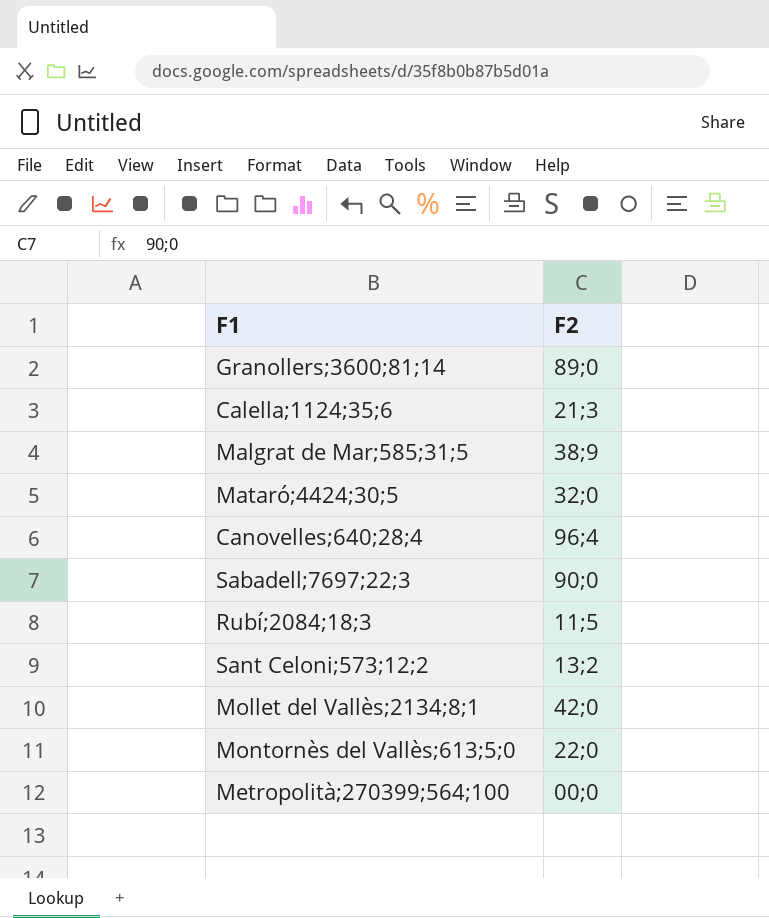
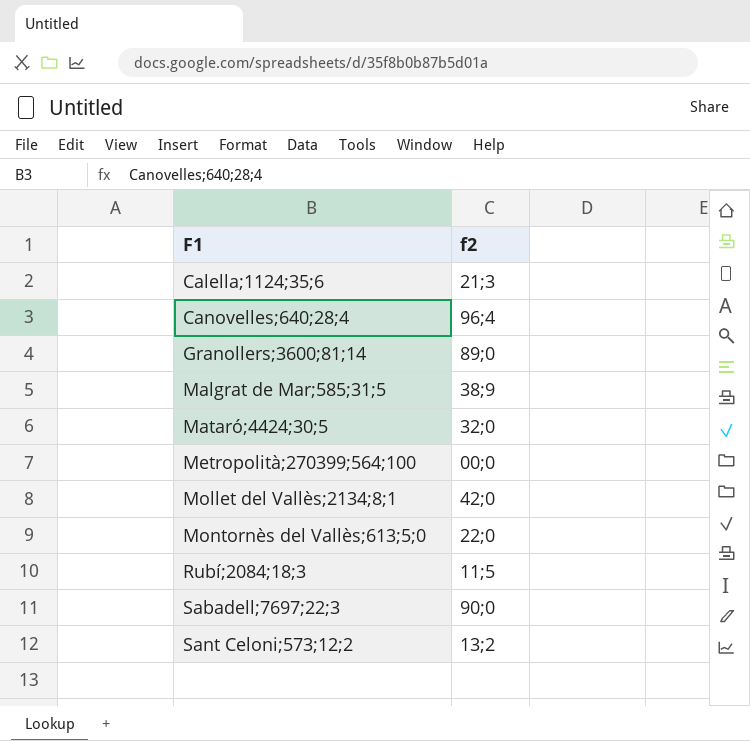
row order: none -> F1 ascending
column name: F2 -> f2

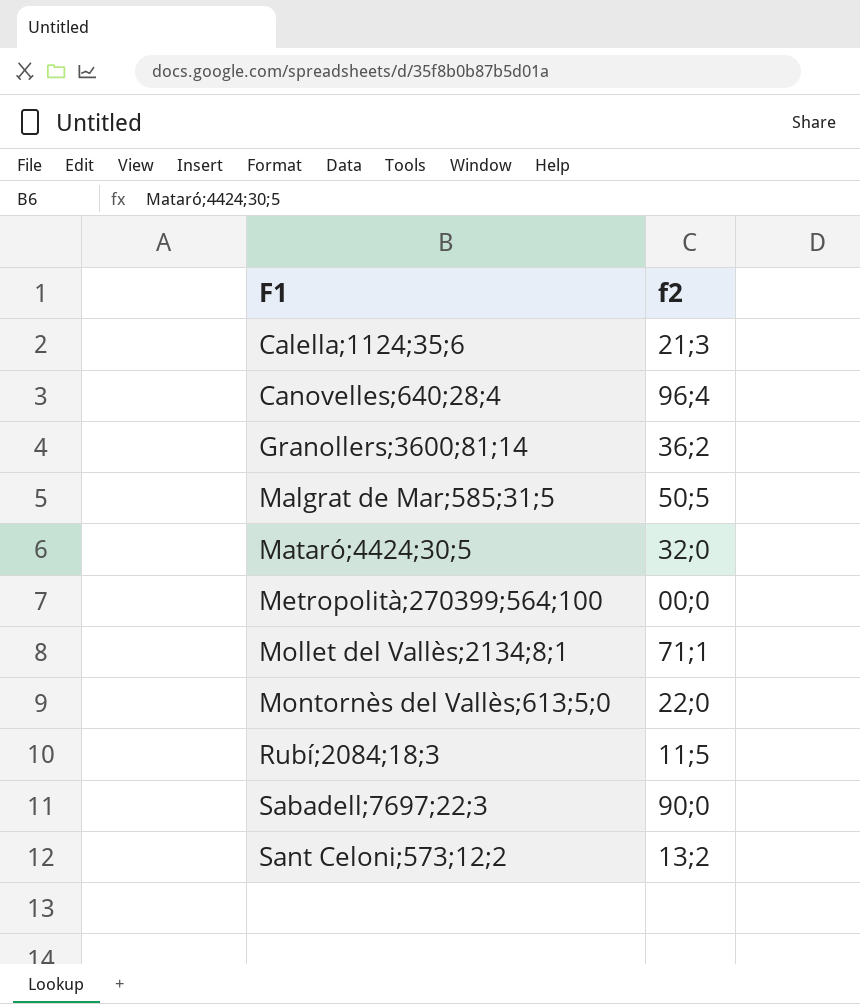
Granollers;3600;81;14 | f2: 89;0 -> 36;2
Malgrat de Mar;585;31;5 | f2: 38;9 -> 50;5
Mollet del Vallès;2134;8;1 | f2: 42;0 -> 71;1

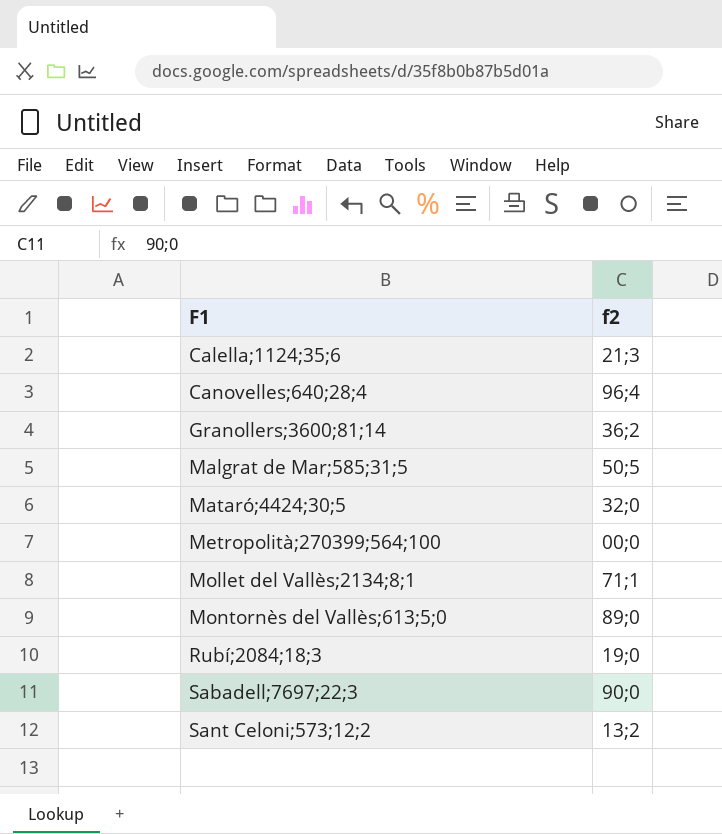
Montornès del Vallès;613;5;0 | f2: 22;0 -> 89;0
Rubí;2084;18;3 | f2: 11;5 -> 19;0

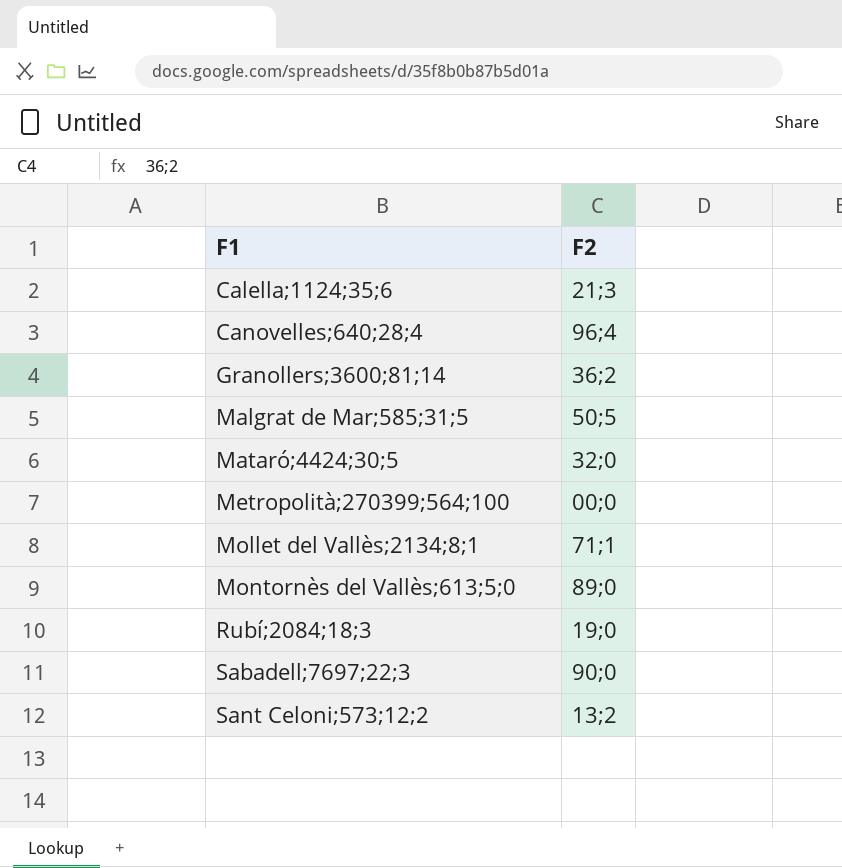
column name: f2 -> F2

